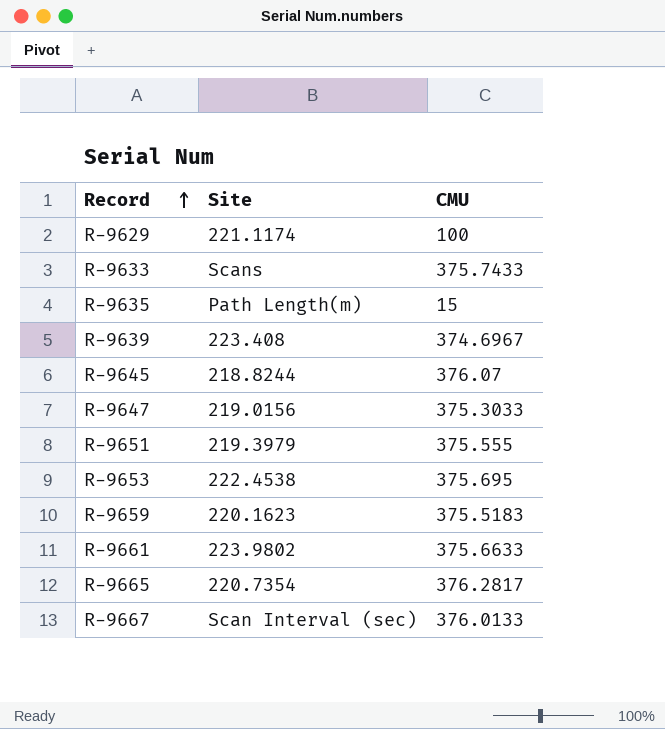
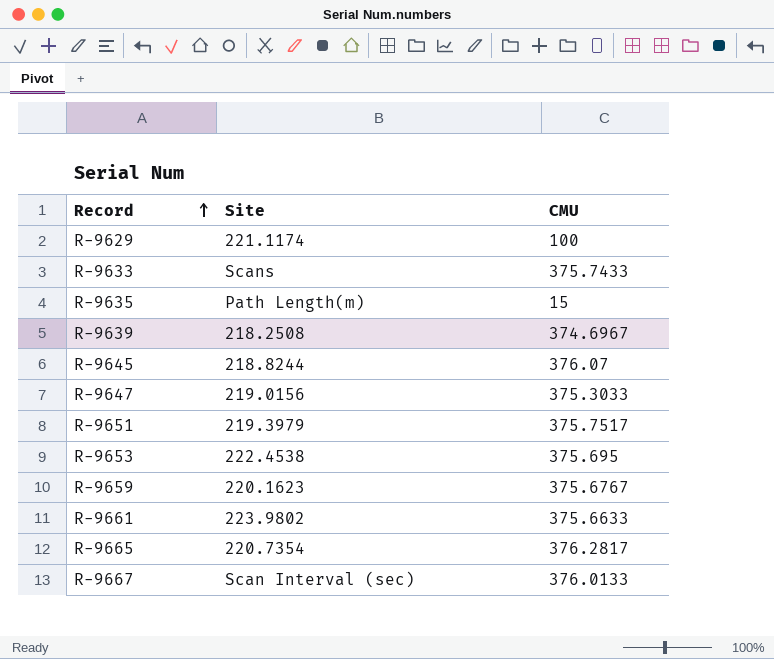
R-9639 | Site: 223.408 -> 218.2508
R-9651 | CMU: 375.555 -> 375.7517
R-9659 | CMU: 375.5183 -> 375.6767

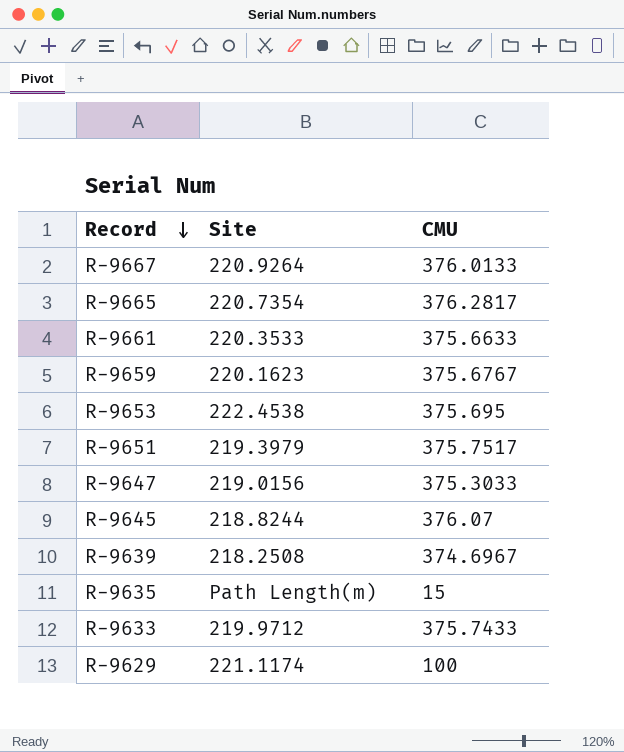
row order: Record ascending -> Record descending
R-9667 | Site: Scan Interval (sec) -> 220.9264
R-9661 | Site: 223.9802 -> 220.3533
R-9633 | Site: Scans -> 219.9712

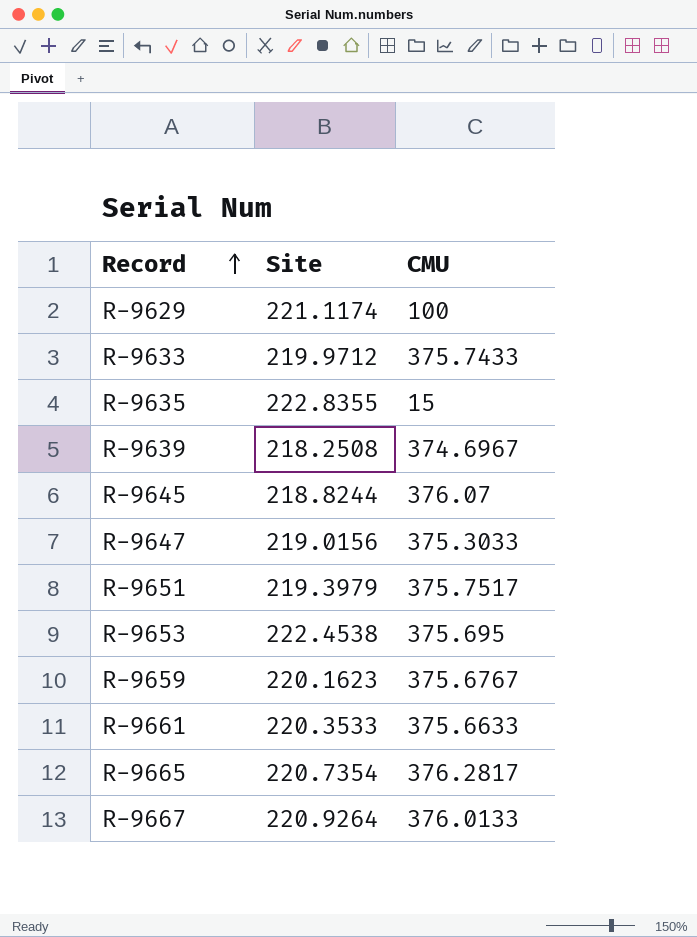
row order: Record descending -> Record ascending
R-9635 | Site: Path Length(m) -> 222.8355

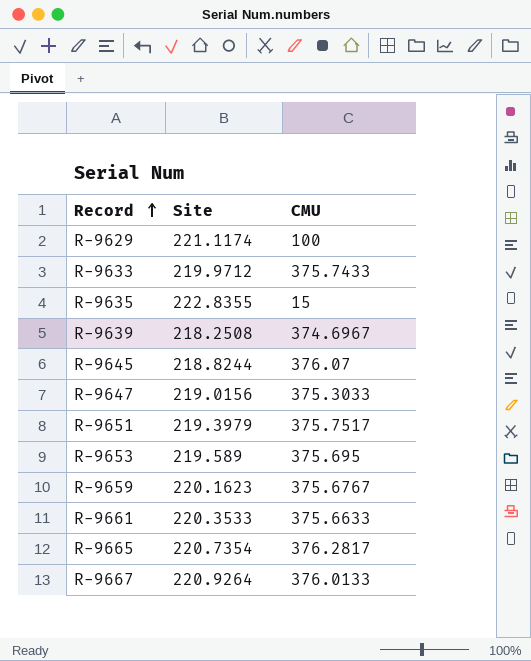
R-9653 | Site: 222.4538 -> 219.589

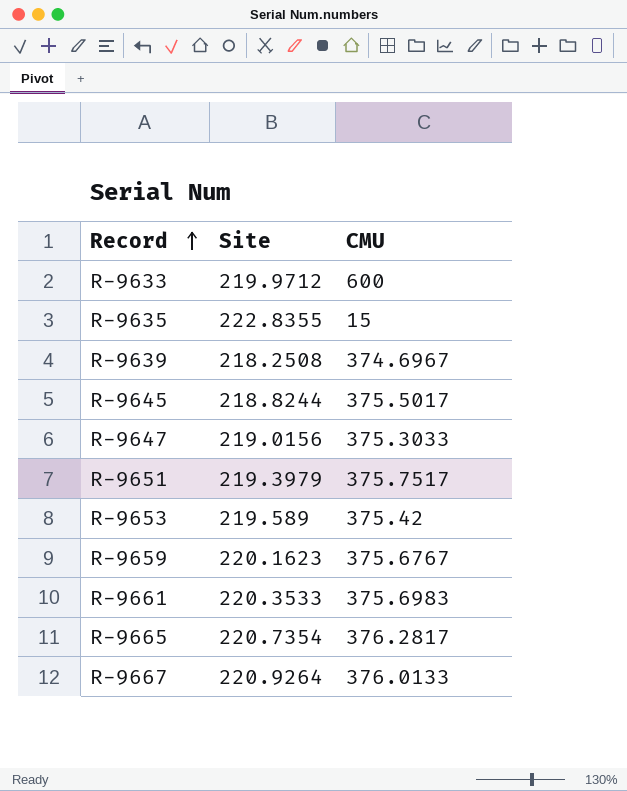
row R-9629: 221.1174 | 100 -> none
R-9633 | CMU: 375.7433 -> 600
R-9645 | CMU: 376.07 -> 375.5017
R-9653 | CMU: 375.695 -> 375.42
R-9661 | CMU: 375.6633 -> 375.6983

